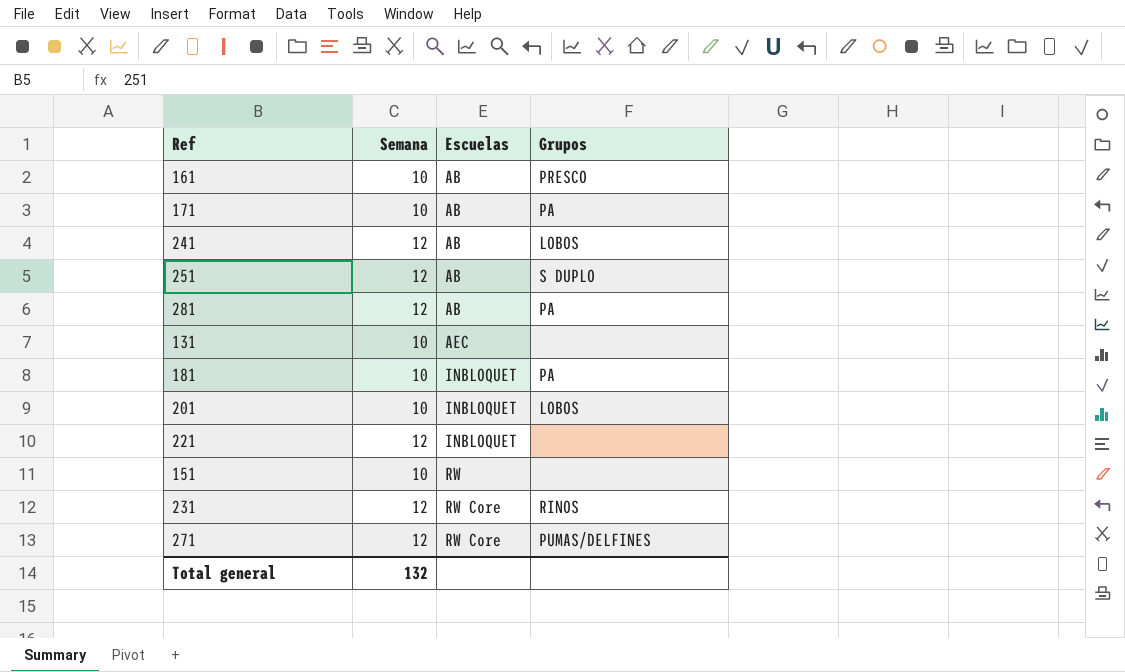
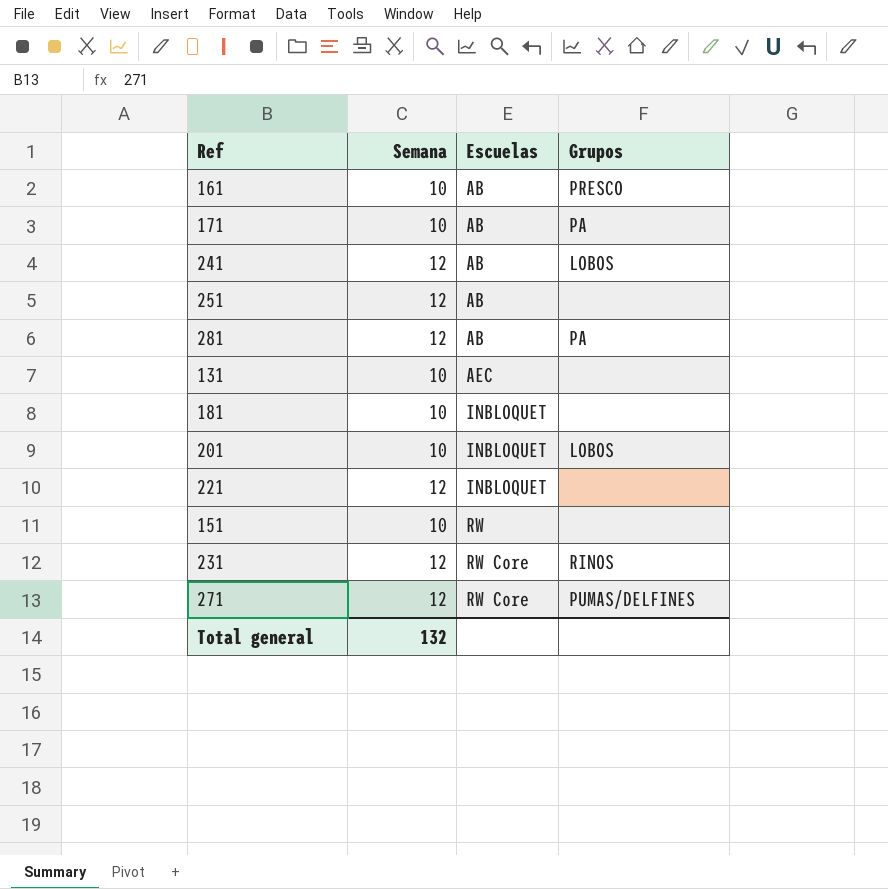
251 | Grupos: S DUPLO -> none
181 | Grupos: PA -> none

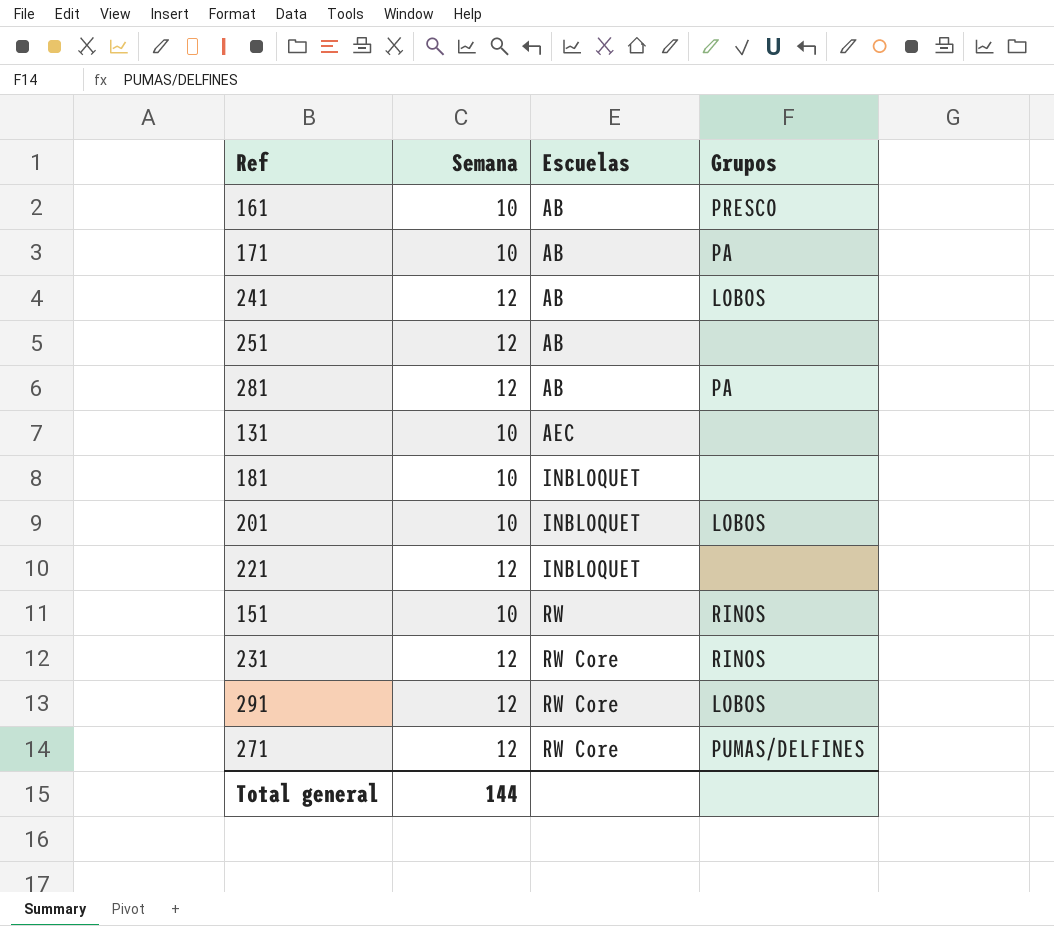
151 | Grupos: none -> RINOS
row 291: none -> 12 | RW Core | LOBOS
Total general | Semana: 132 -> 144

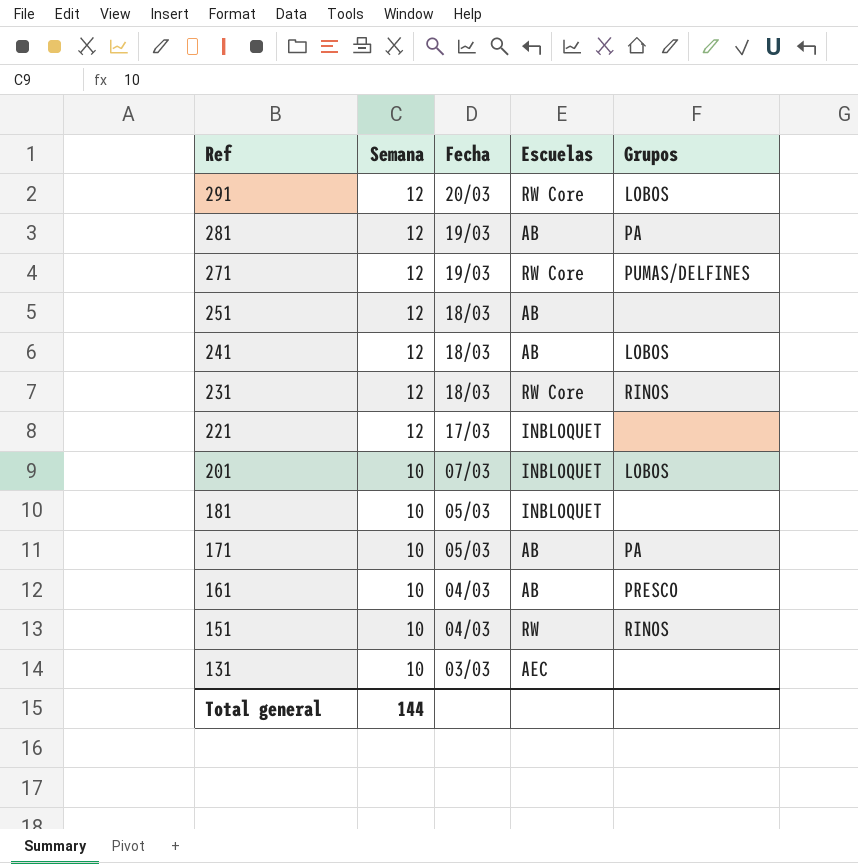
row order: Escuelas ascending -> Ref descending
column Fecha | position: none -> 3

